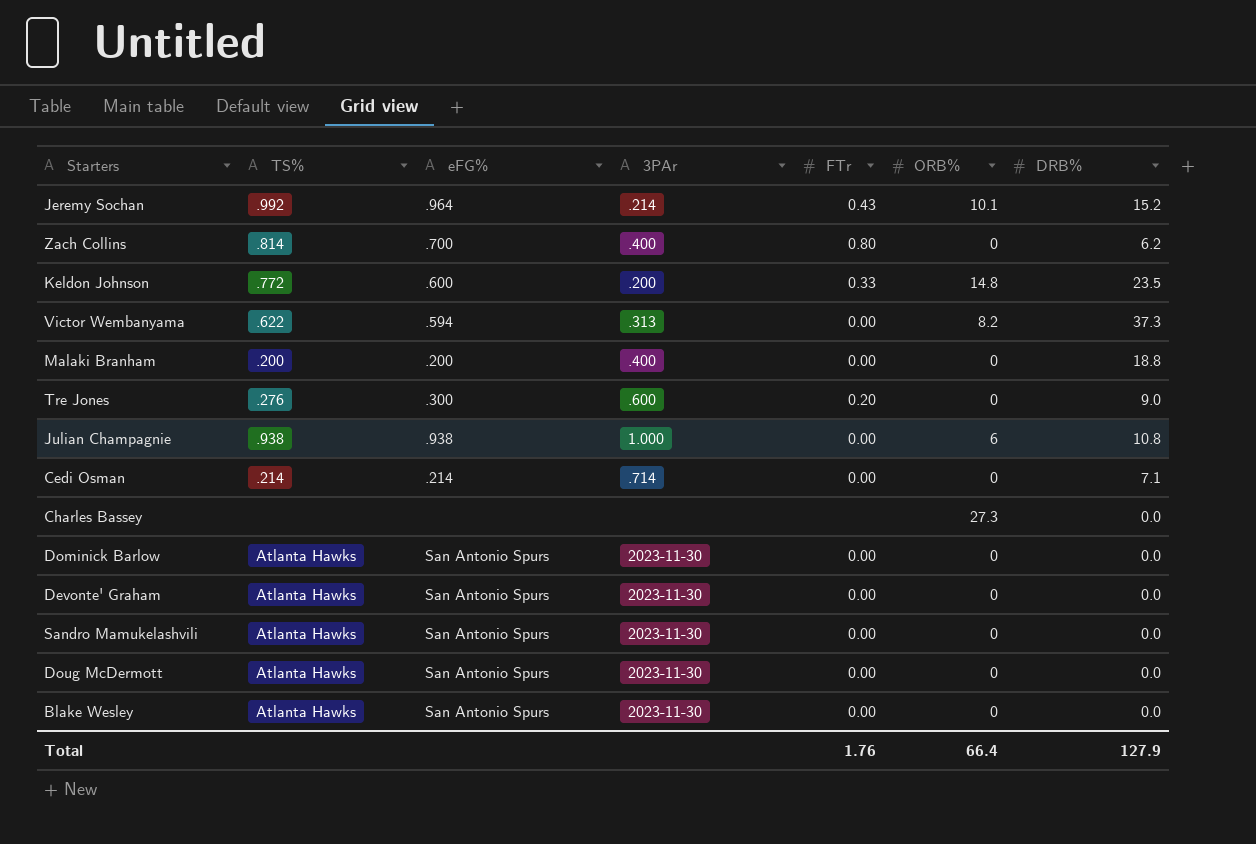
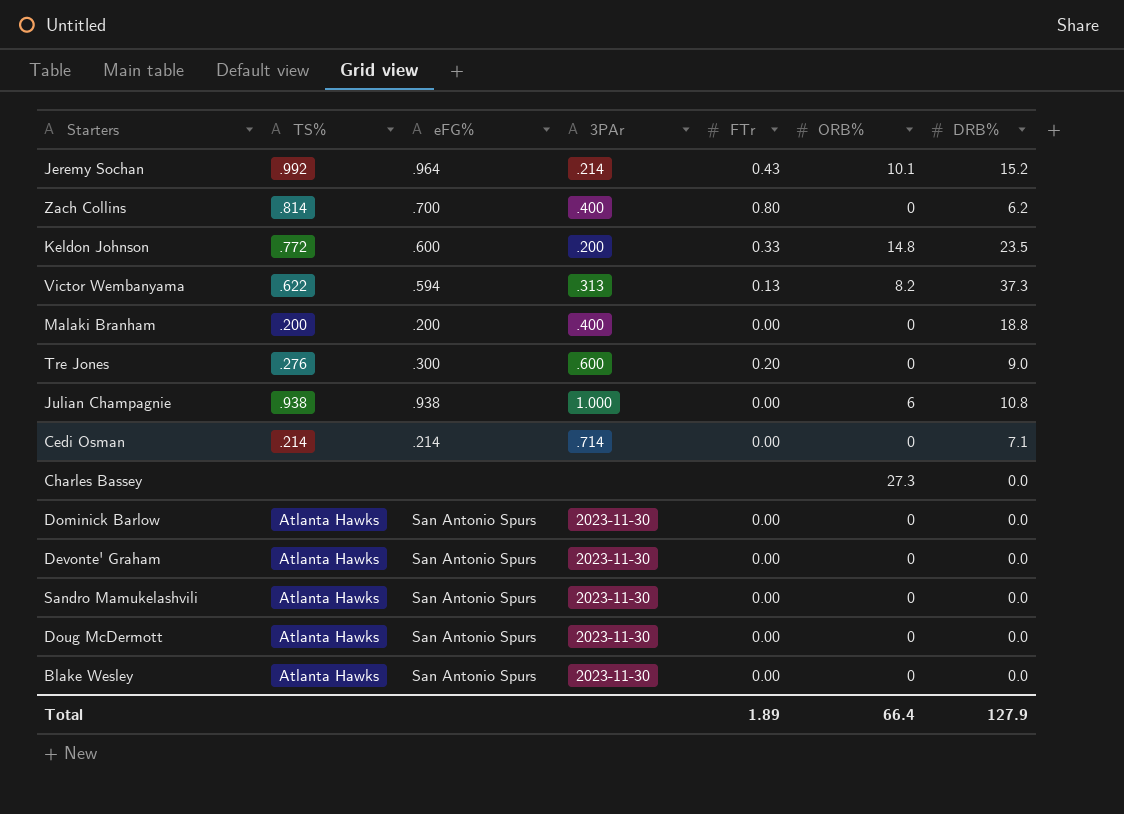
Victor Wembanyama | FTr: 0.00 -> 0.13
Total | FTr: 1.76 -> 1.89

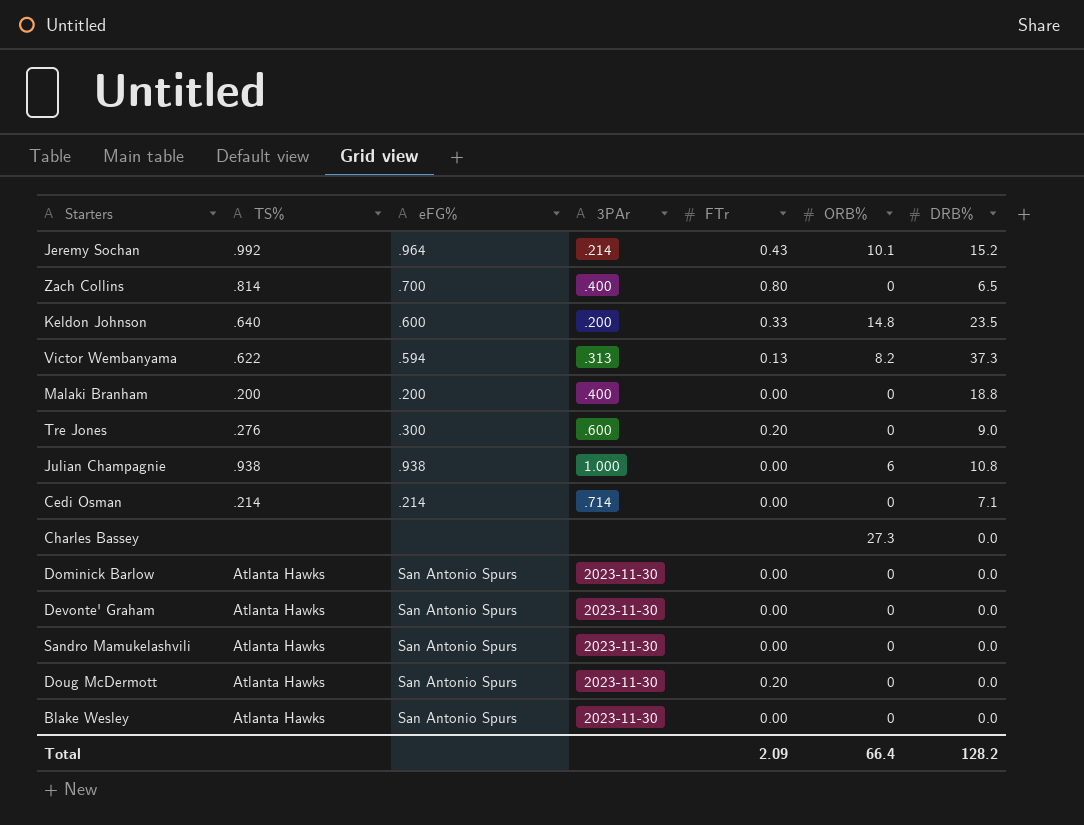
Zach Collins | DRB%: 6.2 -> 6.5
Keldon Johnson | TS%: .772 -> .640
Doug McDermott | FTr: 0.00 -> 0.20
Total | FTr: 1.89 -> 2.09
Total | DRB%: 127.9 -> 128.2

